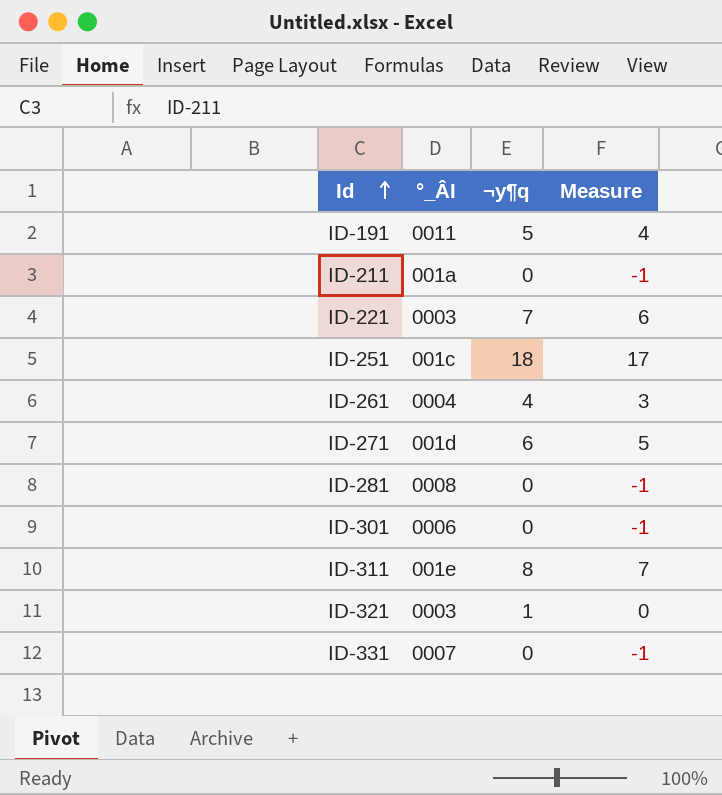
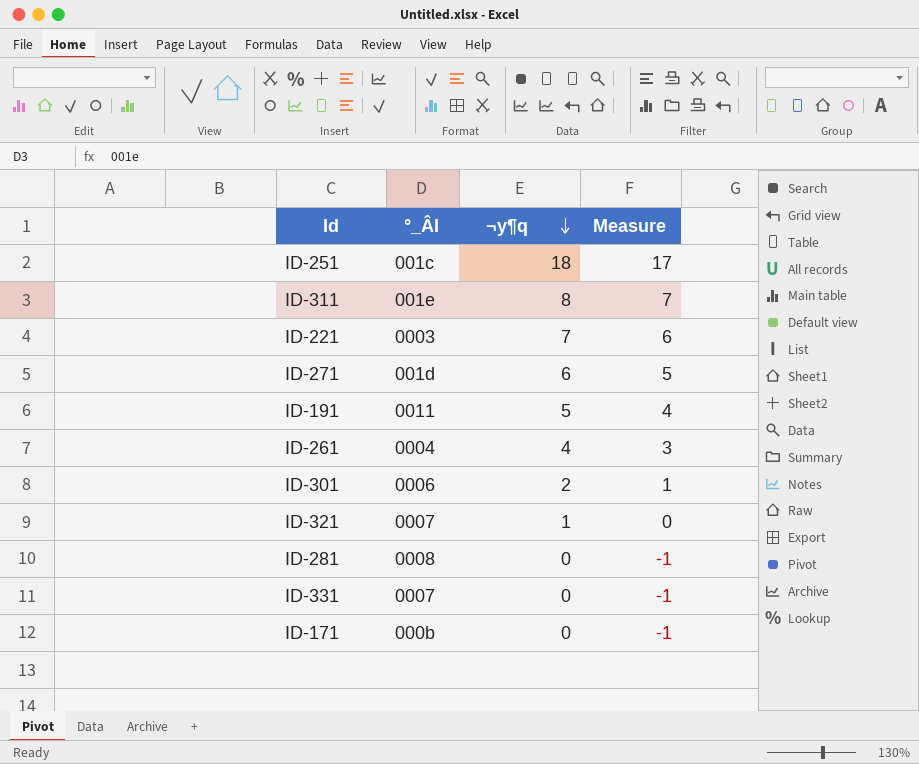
row order: Id ascending -> ¬y¶q descending
row ID-211: 001a | 0 | -1 -> none
ID-301 | ¬y¶q: 0 -> 2
ID-301 | Measure: -1 -> 1
ID-321 | °_ÂI: 0003 -> 0007
row ID-171: none -> 000b | 0 | -1

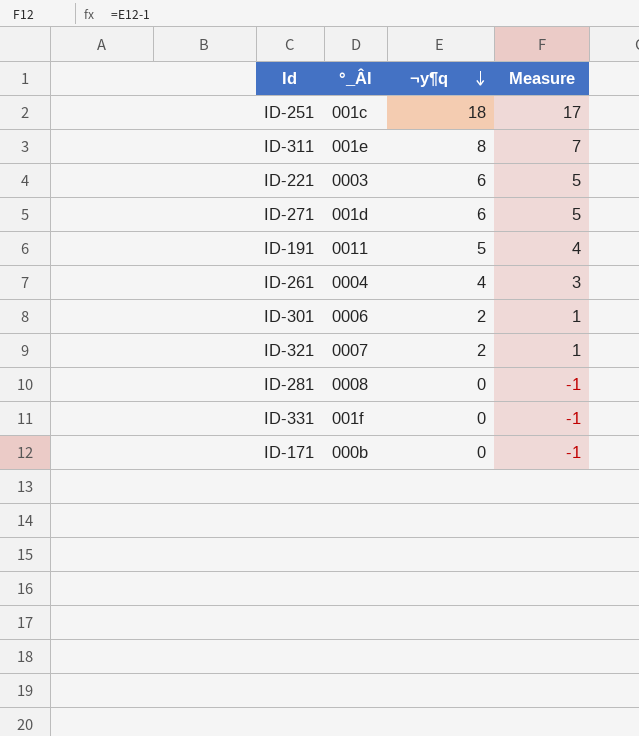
ID-221 | ¬y¶q: 7 -> 6
ID-221 | Measure: 6 -> 5
ID-321 | ¬y¶q: 1 -> 2
ID-321 | Measure: 0 -> 1
ID-331 | °_ÂI: 0007 -> 001f

